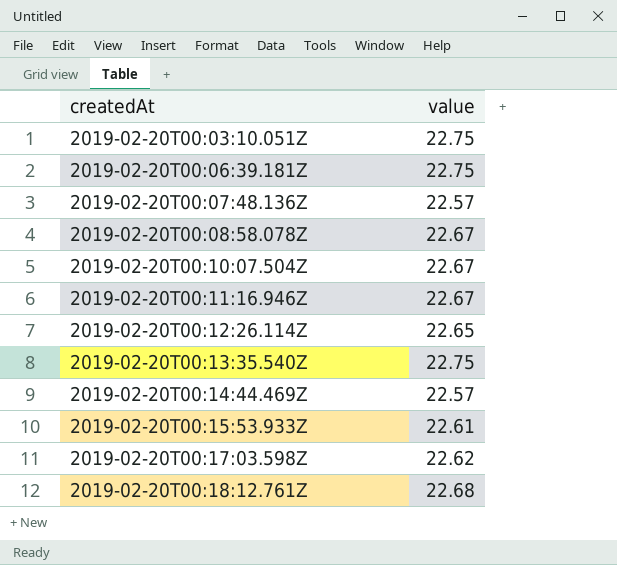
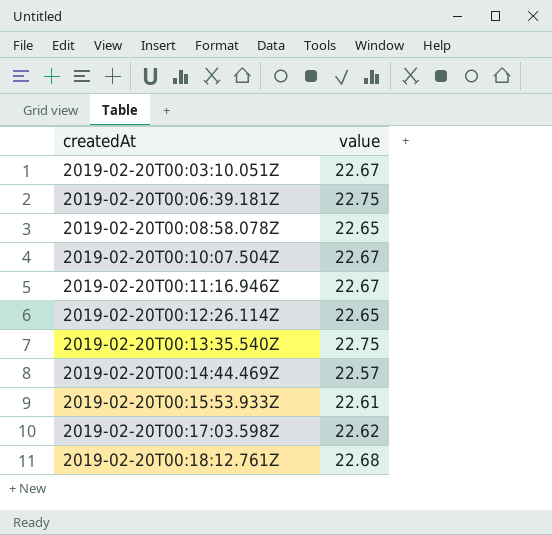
row 2019-02-20T00:07:48.136Z: 22.57 -> none
2019-02-20T00:03:10.051Z | value: 22.75 -> 22.67
2019-02-20T00:08:58.078Z | value: 22.67 -> 22.65

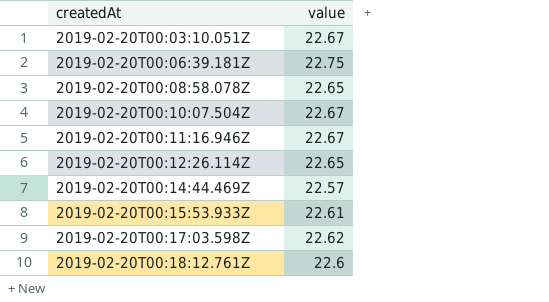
row 2019-02-20T00:13:35.540Z: 22.75 -> none
2019-02-20T00:18:12.761Z | value: 22.68 -> 22.6

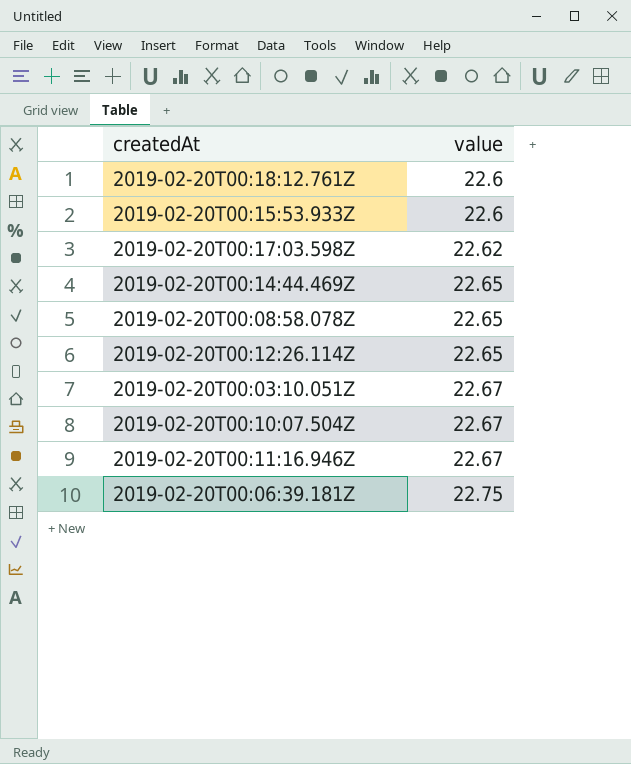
row order: createdAt ascending -> value ascending
2019-02-20T00:15:53.933Z | value: 22.61 -> 22.6
2019-02-20T00:14:44.469Z | value: 22.57 -> 22.65

